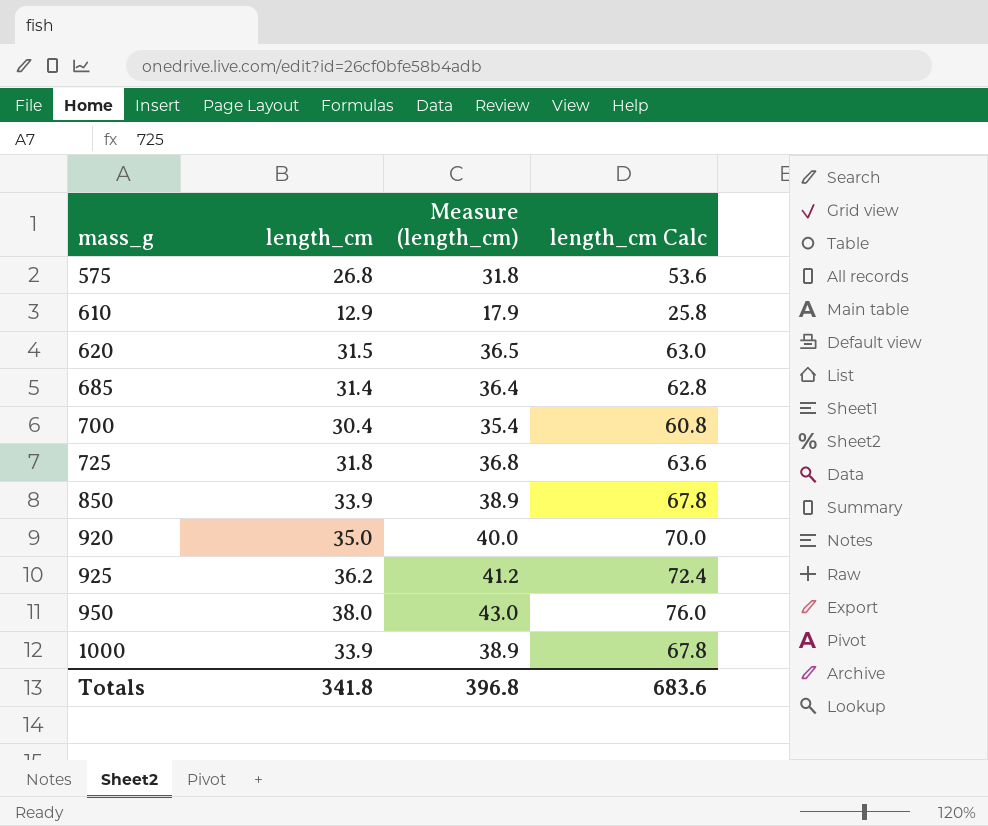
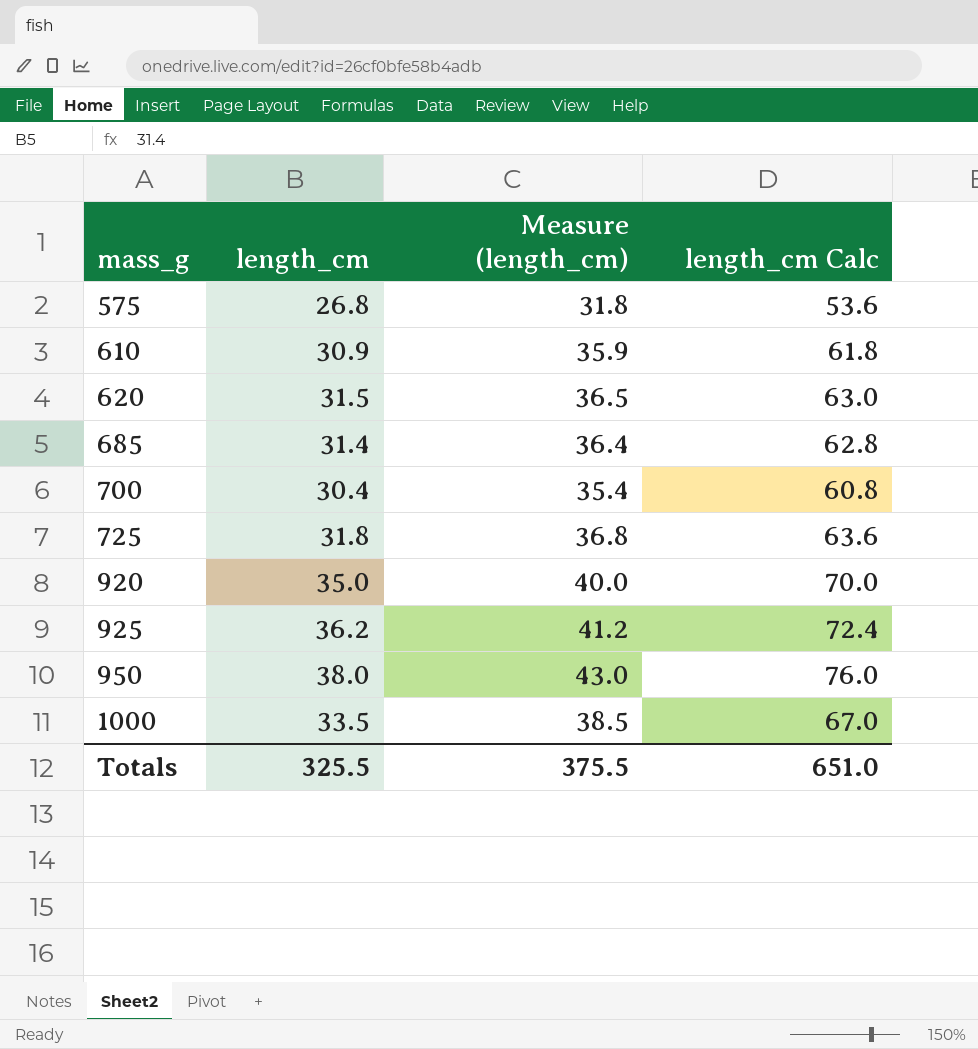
row 850: 33.9 | 38.9 | 67.8 -> none
610 | length_cm: 12.9 -> 30.9
610 | Measure (length_cm): 17.9 -> 35.9
610 | length_cm Calc: 25.8 -> 61.8
1000 | length_cm: 33.9 -> 33.5
1000 | Measure (length_cm): 38.9 -> 38.5
1000 | length_cm Calc: 67.8 -> 67.0
Totals | length_cm: 341.8 -> 325.5
Totals | Measure (length_cm): 396.8 -> 375.5
Totals | length_cm Calc: 683.6 -> 651.0

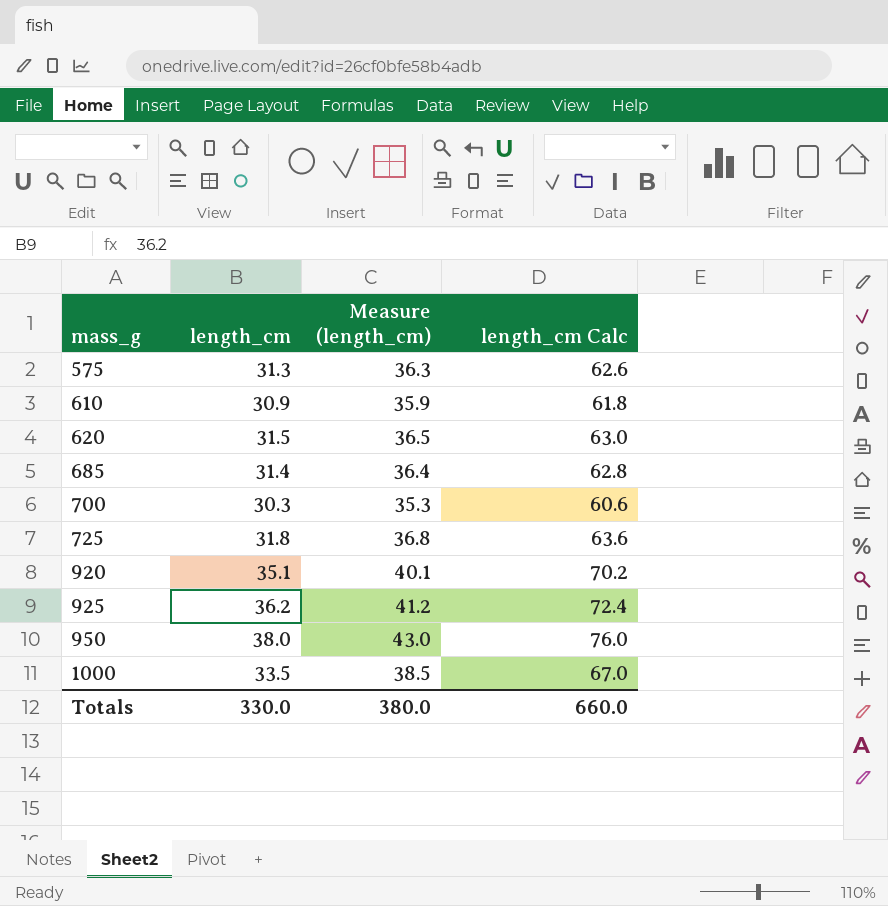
575 | length_cm: 26.8 -> 31.3
575 | Measure (length_cm): 31.8 -> 36.3
575 | length_cm Calc: 53.6 -> 62.6
700 | length_cm: 30.4 -> 30.3
700 | Measure (length_cm): 35.4 -> 35.3
700 | length_cm Calc: 60.8 -> 60.6
920 | length_cm: 35.0 -> 35.1
920 | Measure (length_cm): 40.0 -> 40.1
920 | length_cm Calc: 70.0 -> 70.2
Totals | length_cm: 325.5 -> 330.0
Totals | Measure (length_cm): 375.5 -> 380.0
Totals | length_cm Calc: 651.0 -> 660.0

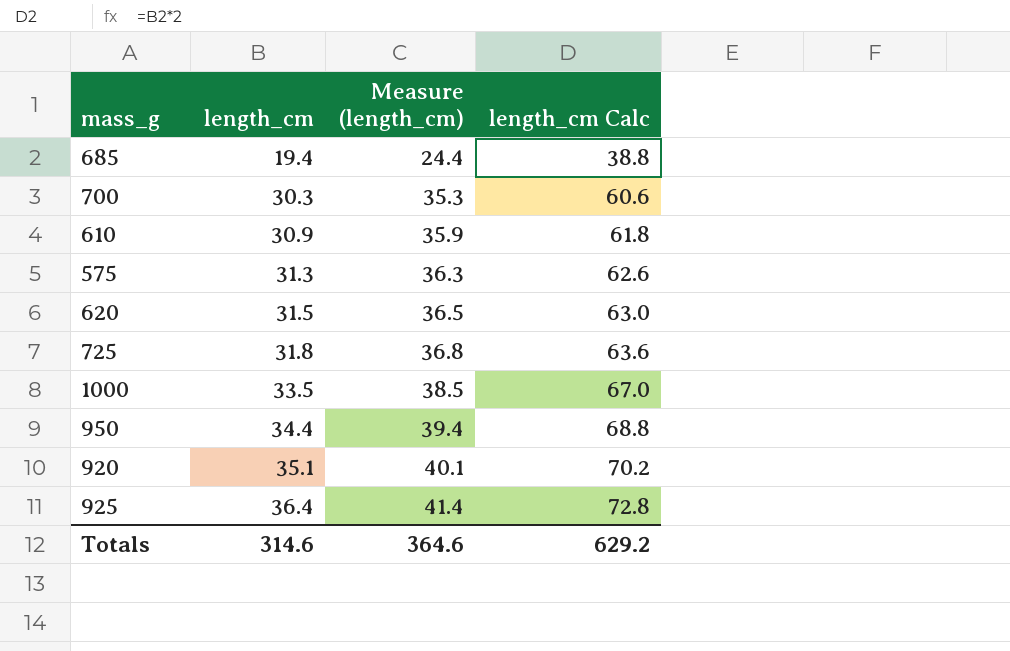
row order: mass_g ascending -> length_cm ascending
685 | length_cm: 31.4 -> 19.4
685 | Measure (length_cm): 36.4 -> 24.4
685 | length_cm Calc: 62.8 -> 38.8
950 | length_cm: 38.0 -> 34.4
950 | Measure (length_cm): 43.0 -> 39.4
950 | length_cm Calc: 76.0 -> 68.8
925 | length_cm: 36.2 -> 36.4
925 | Measure (length_cm): 41.2 -> 41.4
925 | length_cm Calc: 72.4 -> 72.8
Totals | length_cm: 330.0 -> 314.6
Totals | Measure (length_cm): 380.0 -> 364.6
Totals | length_cm Calc: 660.0 -> 629.2

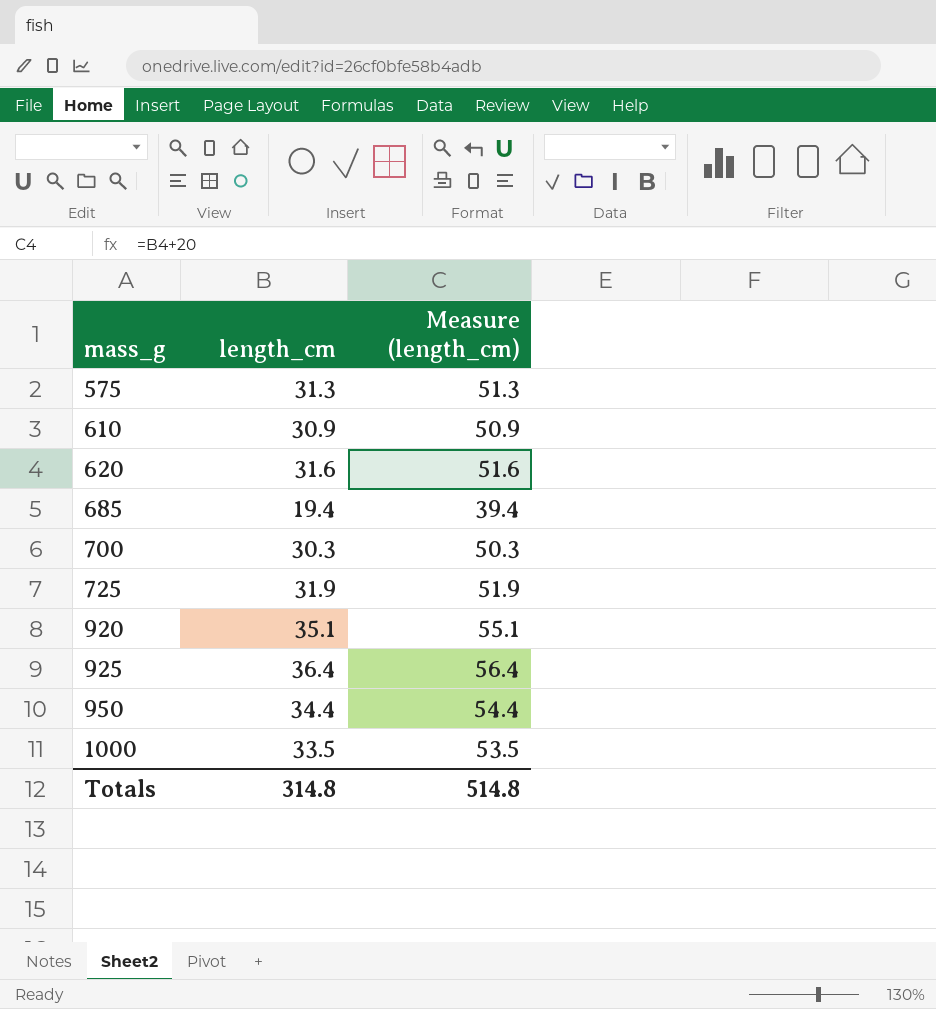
row order: length_cm ascending -> mass_g ascending
column length_cm Calc | formula: [length_cm] * 2 -> none
column Measure (length_cm) | formula: [length_cm] + 5 -> [length_cm] + 20
620 | length_cm: 31.5 -> 31.6
725 | length_cm: 31.8 -> 31.9
Totals | length_cm: 314.6 -> 314.8
Totals | Measure (length_cm): 364.6 -> 514.8

